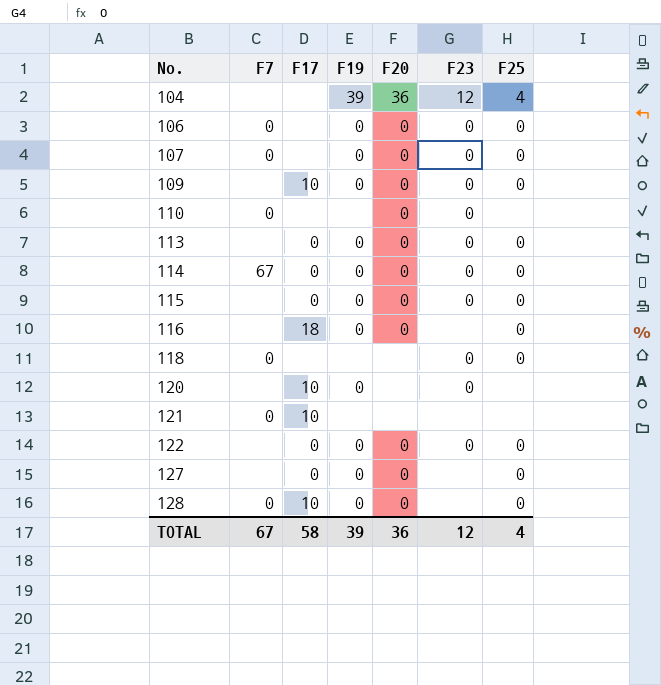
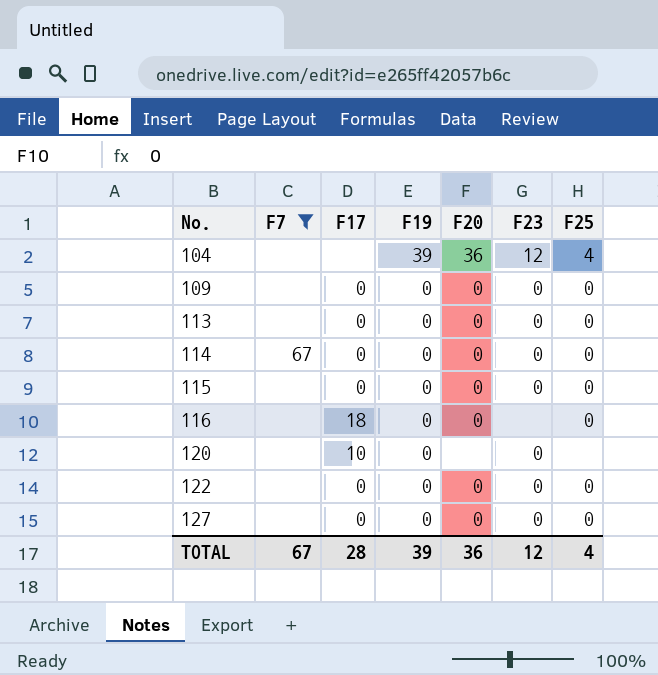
filter: none -> F7 != 0
109 | F17: 10 -> 0
127 | F23: none -> 0
TOTAL | F17: 58 -> 28

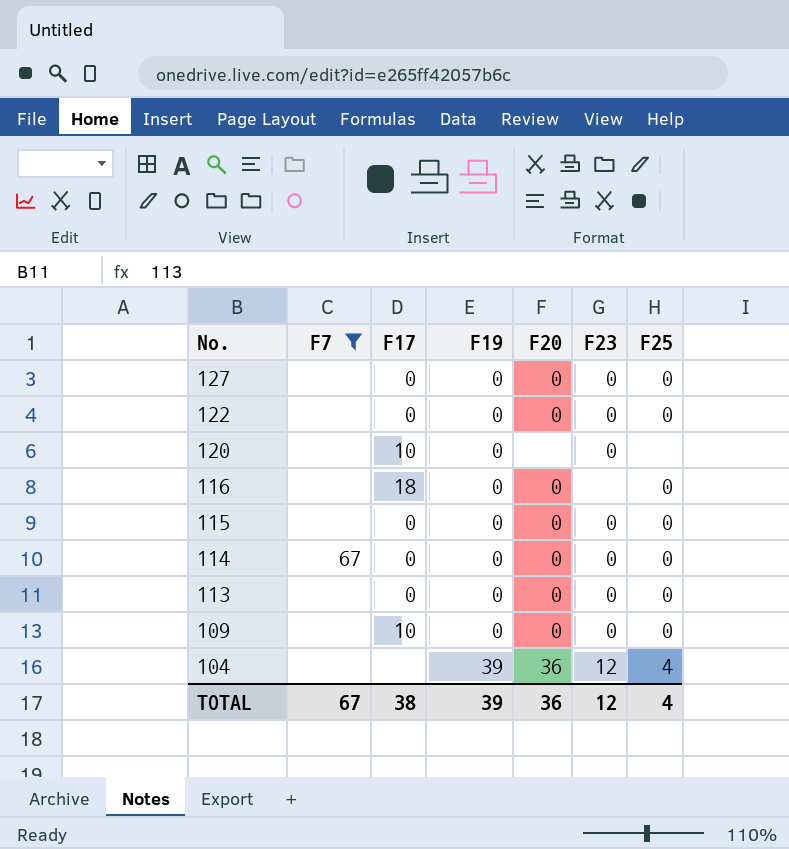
row order: No. ascending -> No. descending
109 | F17: 0 -> 10
TOTAL | F17: 28 -> 38

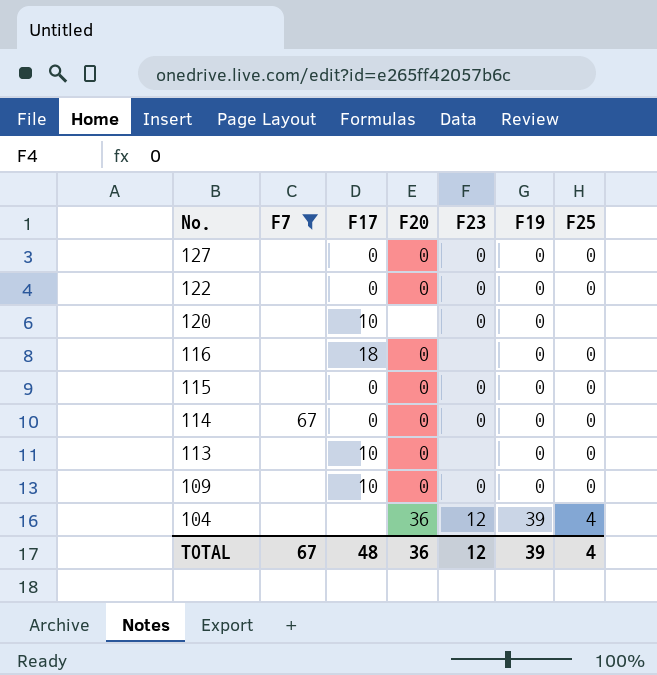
column F19 | position: 4 -> 6
113 | F17: 0 -> 10
113 | F23: 0 -> none
TOTAL | F17: 38 -> 48

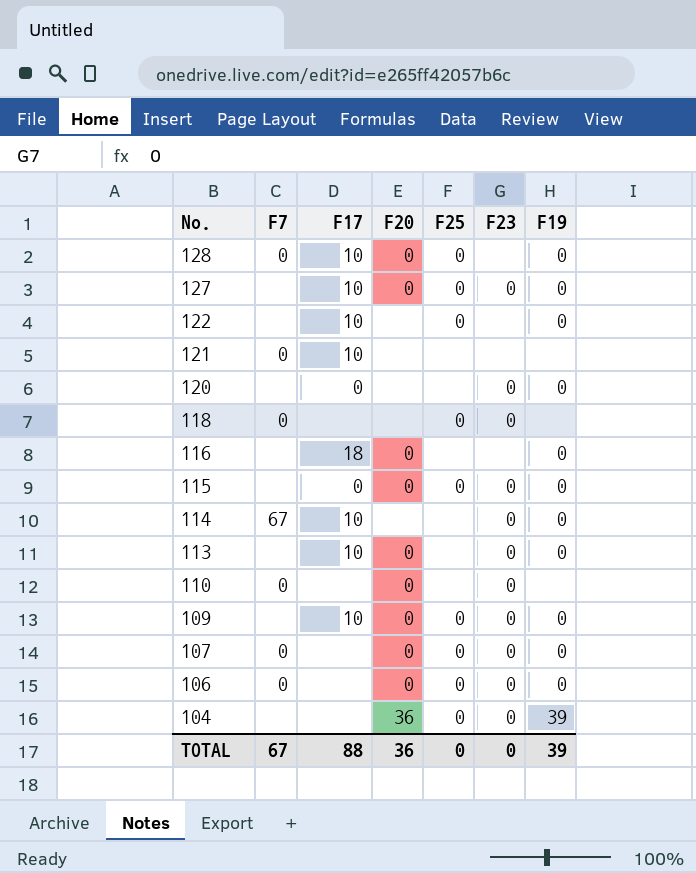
filter: F7 != 0 -> none
column F25 | position: 7 -> 5
127 | F17: 0 -> 10
122 | F17: 0 -> 10
122 | F20: 0 -> none
122 | F23: 0 -> none
120 | F17: 10 -> 0
116 | F25: 0 -> none
114 | F17: 0 -> 10
114 | F20: 0 -> none
114 | F25: 0 -> none
113 | F25: 0 -> none
113 | F23: none -> 0
104 | F25: 4 -> 0
104 | F23: 12 -> 0
TOTAL | F17: 48 -> 88
TOTAL | F25: 4 -> 0
TOTAL | F23: 12 -> 0

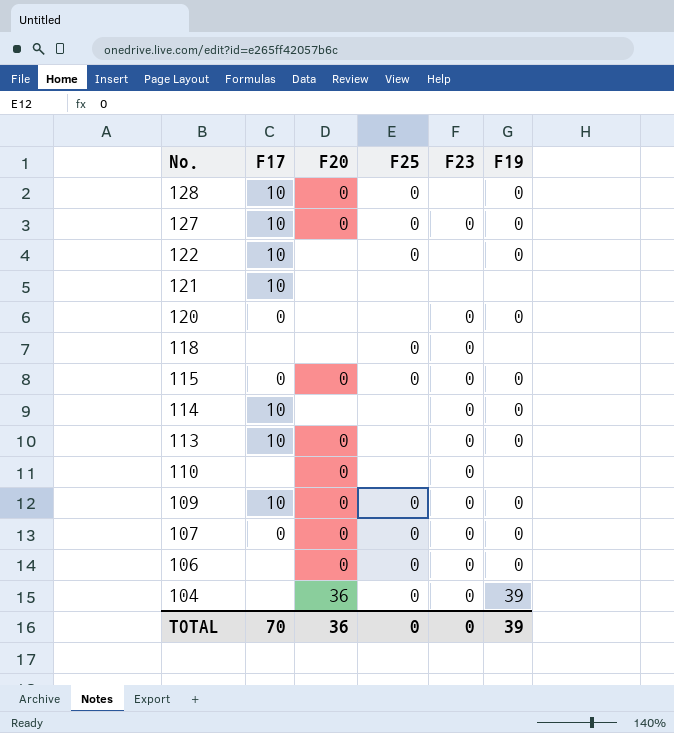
column F7 | position: 2 -> none
row 116: none | 18 | 0 | none | none | 0 -> none
107 | F17: none -> 0
TOTAL | F17: 88 -> 70

